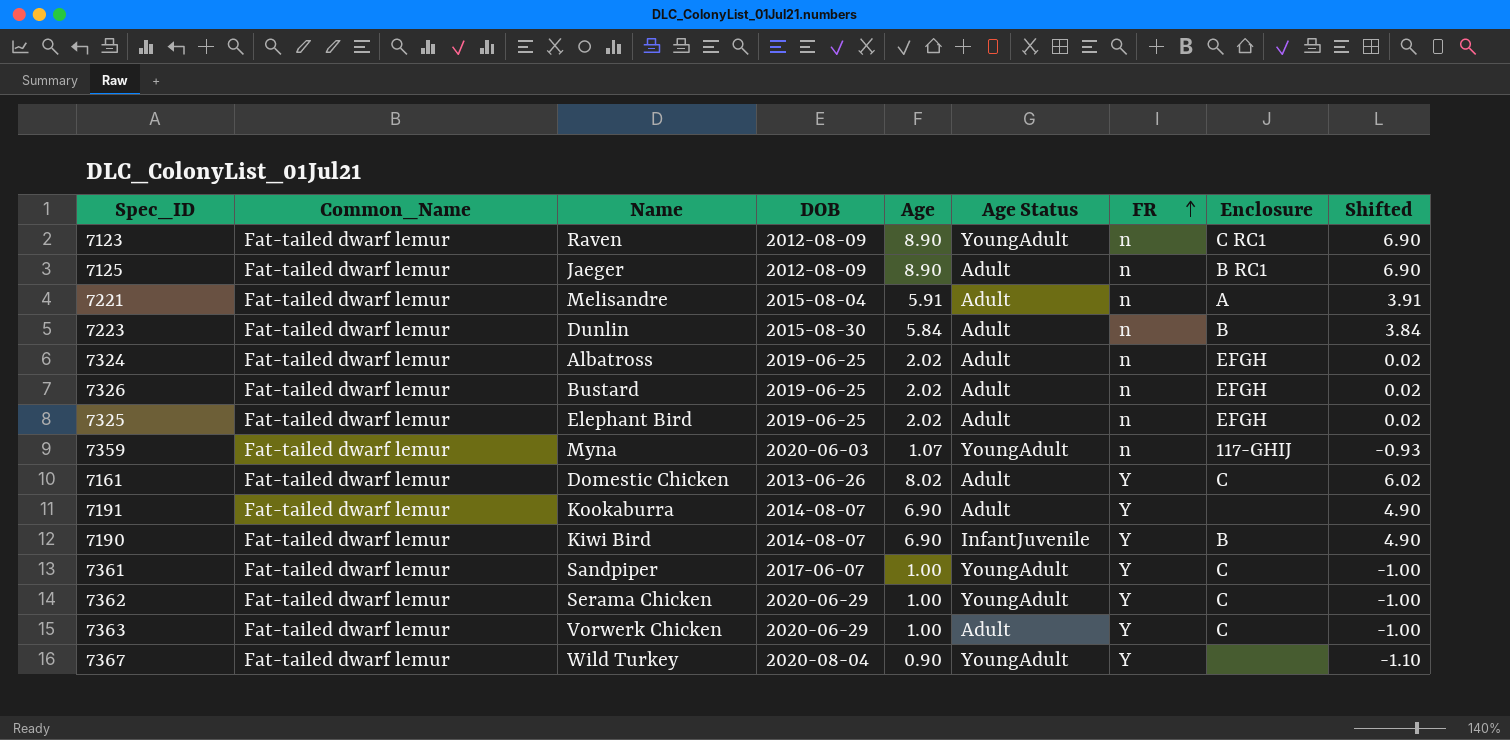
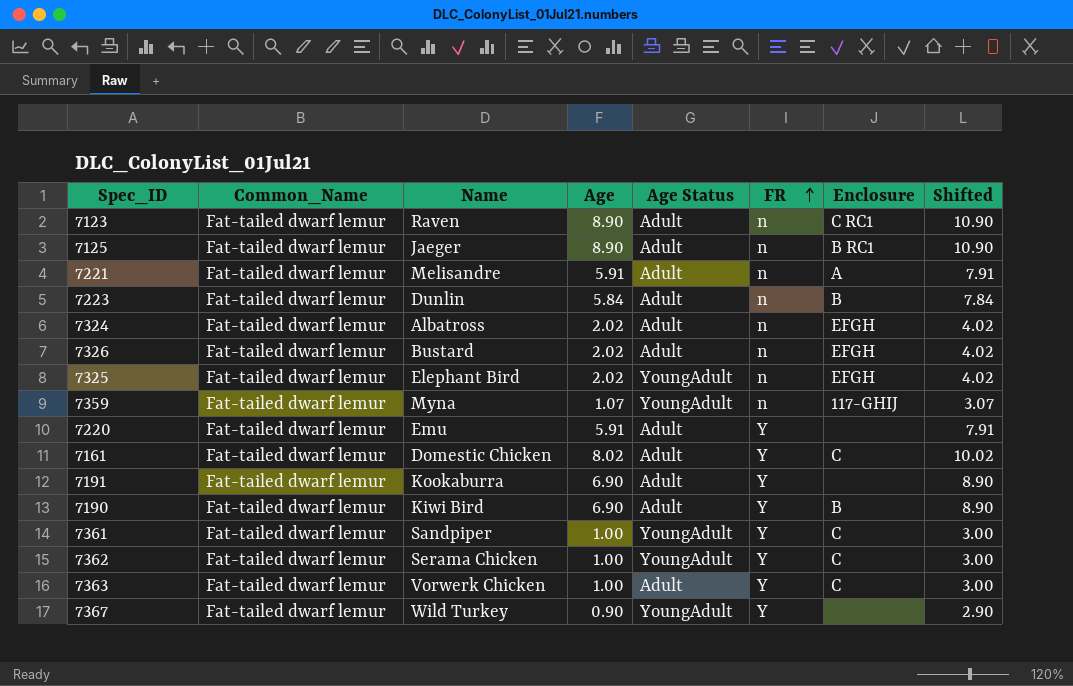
column DOB | position: 4 -> none
column Shifted | formula: [Age] - 2 -> [Age] + 2
7123 | Age Status: YoungAdult -> Adult
7325 | Age Status: Adult -> YoungAdult
row 7220: none -> Fat-tailed dwarf lemur | Emu | 5.91 | Adult | Y | none | 7.91
7190 | Age Status: InfantJuvenile -> Adult

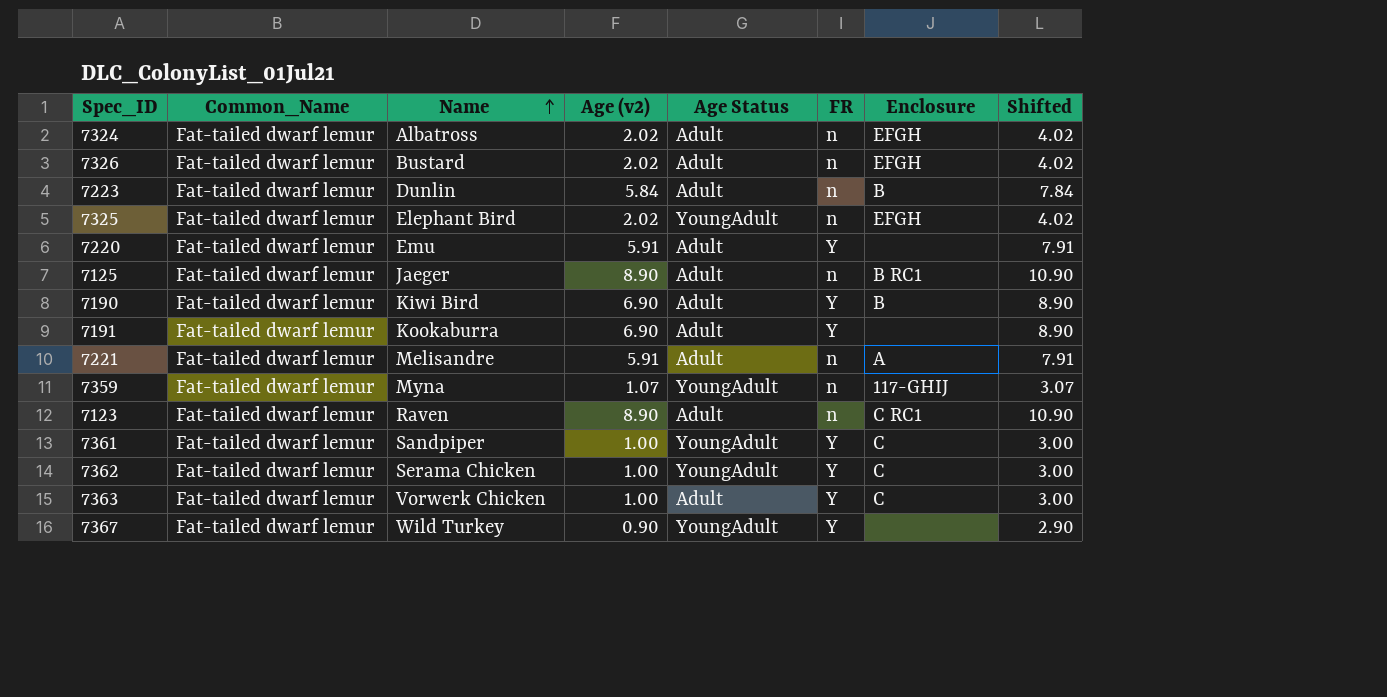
row order: FR ascending -> Name ascending
column name: Age -> Age (v2)
row 7161: Fat-tailed dwarf lemur | Domestic Chicken | 8.02 | Adult | Y | C | 10.02 -> none

